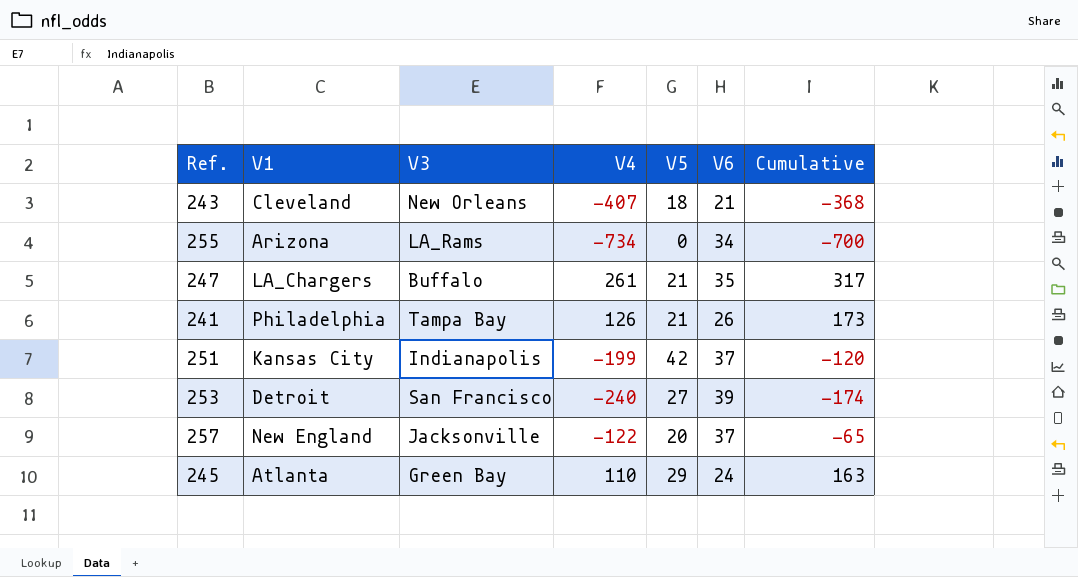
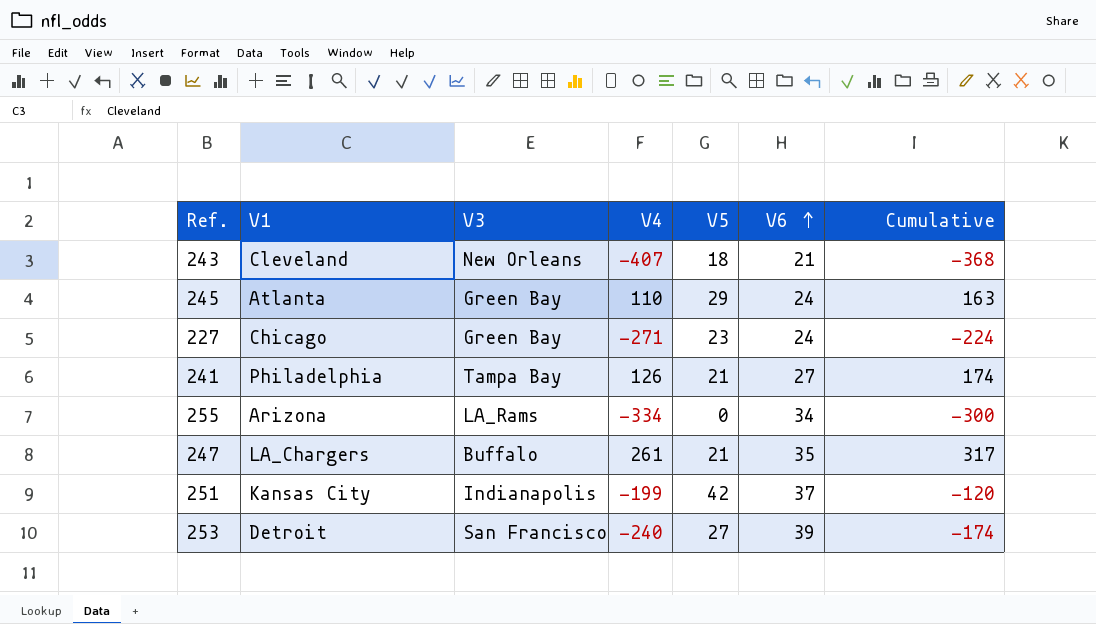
row order: none -> V6 ascending
row 257: New England | Jacksonville | -122 | 20 | 37 | -65 -> none
row 227: none -> Chicago | Green Bay | -271 | 23 | 24 | -224
241 | V6: 26 -> 27
241 | Cumulative: 173 -> 174
255 | V4: -734 -> -334
255 | Cumulative: -700 -> -300

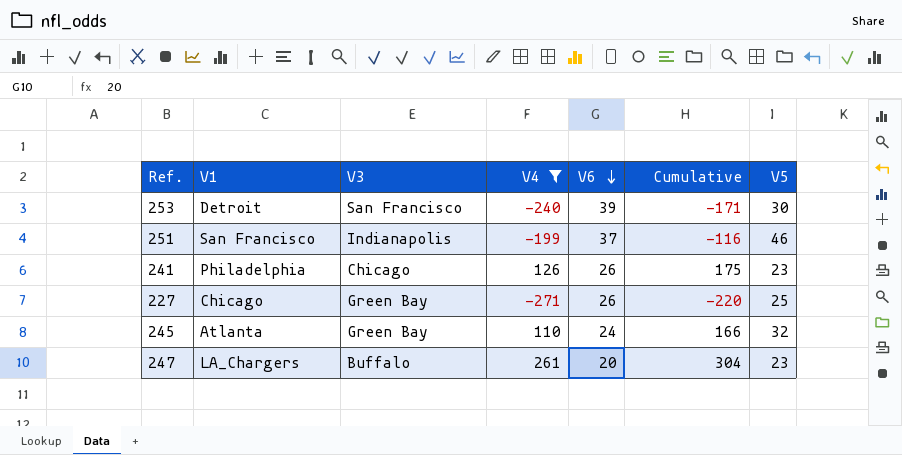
filter: none -> V4 >= -271
row order: V6 ascending -> V6 descending
column V5 | position: 5 -> 7
253 | Cumulative: -174 -> -171
253 | V5: 27 -> 30
251 | V1: Kansas City -> San Francisco
251 | Cumulative: -120 -> -116
251 | V5: 42 -> 46
241 | V3: Tampa Bay -> Chicago
241 | V6: 27 -> 26
241 | Cumulative: 174 -> 175
241 | V5: 21 -> 23
227 | V6: 24 -> 26
227 | Cumulative: -224 -> -220
227 | V5: 23 -> 25
245 | Cumulative: 163 -> 166
245 | V5: 29 -> 32
247 | V6: 35 -> 20
247 | Cumulative: 317 -> 304
247 | V5: 21 -> 23

